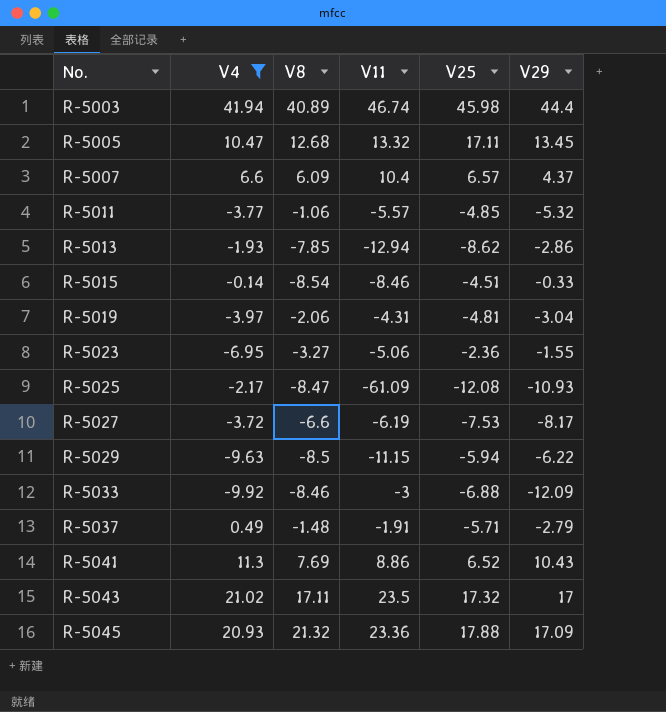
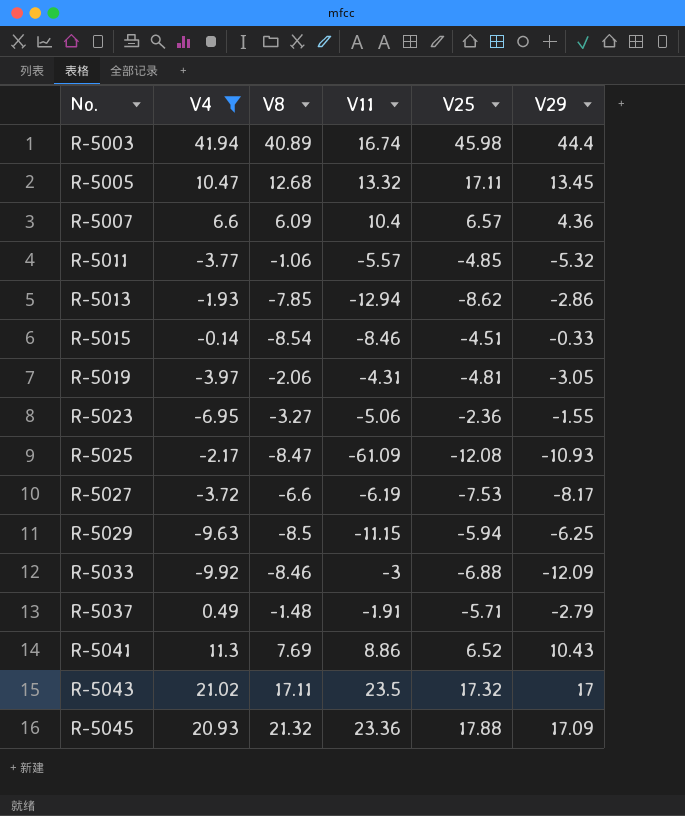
R-5003 | V11: 46.74 -> 16.74
R-5007 | V29: 4.37 -> 4.36
R-5019 | V29: -3.04 -> -3.05
R-5029 | V29: -6.22 -> -6.25

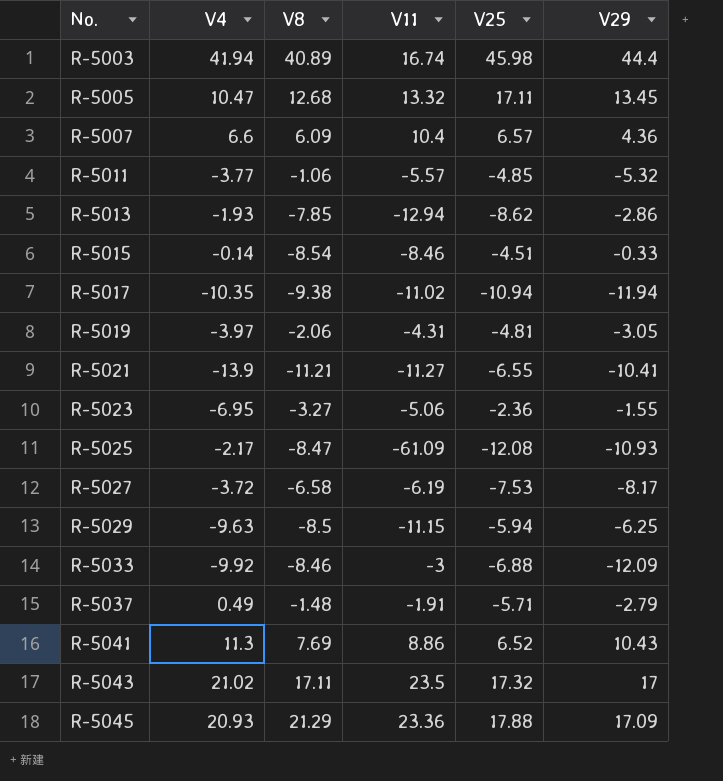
filter: V4 >= -9.92 -> none
R-5027 | V8: -6.6 -> -6.58
R-5045 | V8: 21.32 -> 21.29

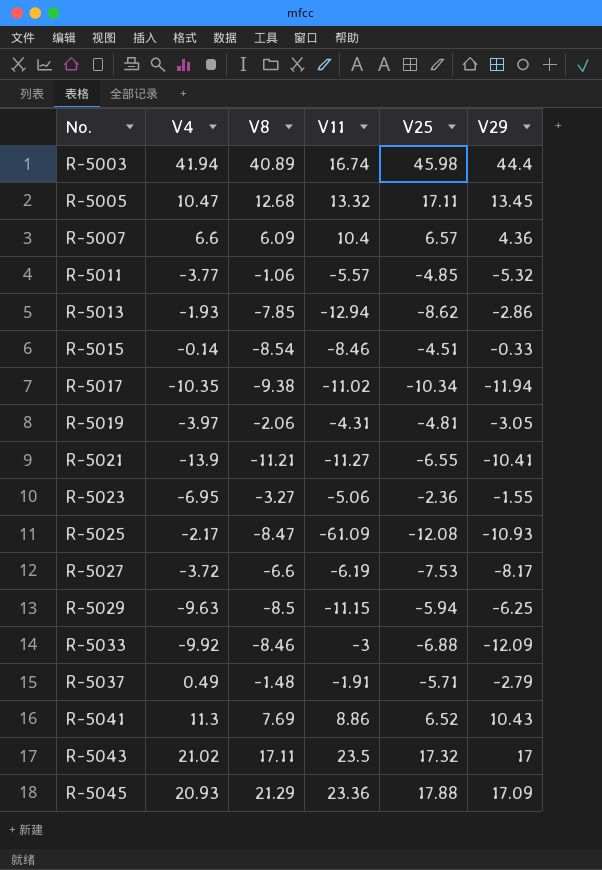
R-5017 | V25: -10.94 -> -10.34
R-5027 | V8: -6.58 -> -6.6

